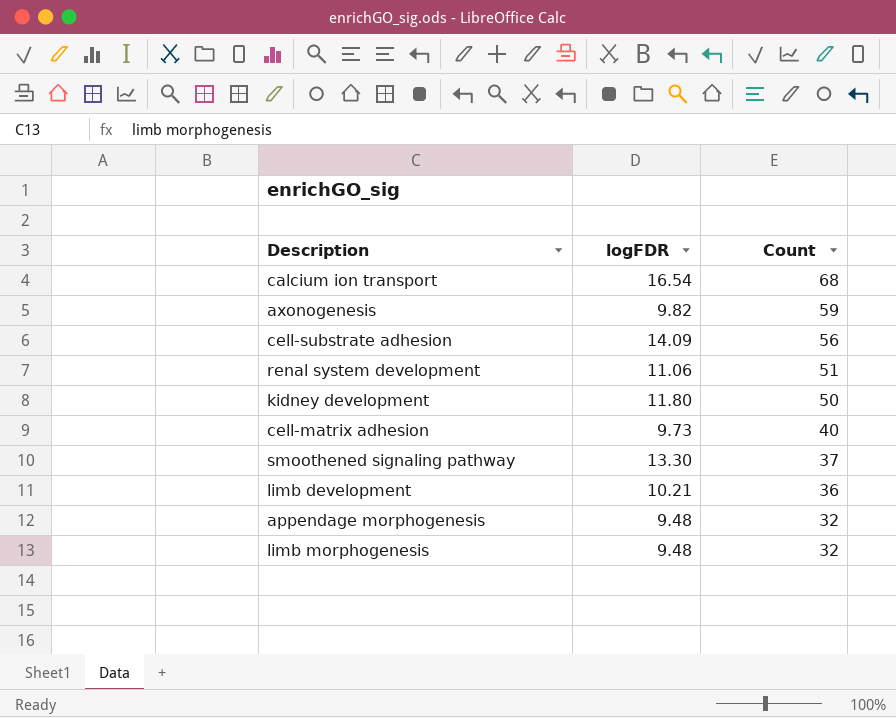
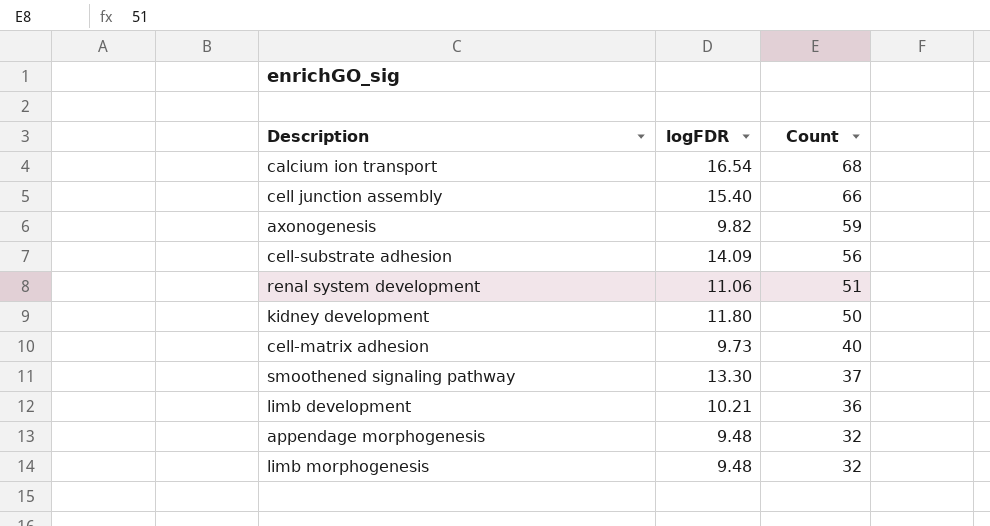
row cell junction assembly: none -> 15.40 | 66

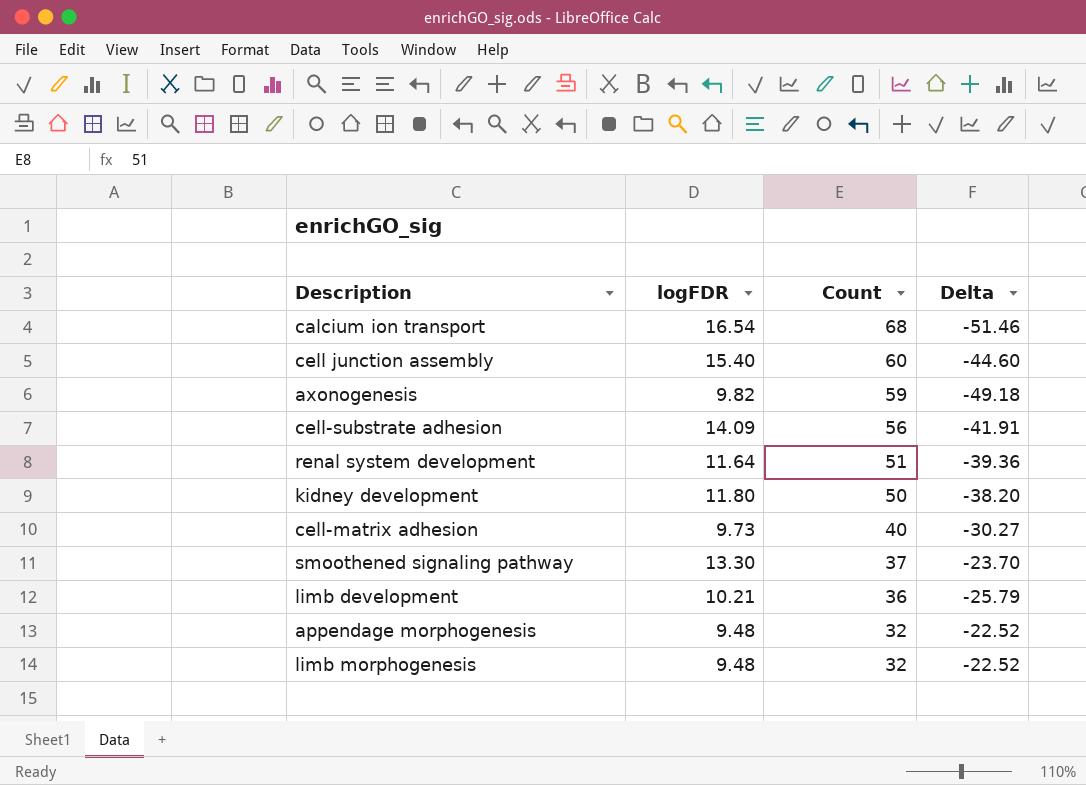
column Delta | formula: none -> [logFDR] - [Count]
cell junction assembly | Count: 66 -> 60
renal system development | logFDR: 11.06 -> 11.64

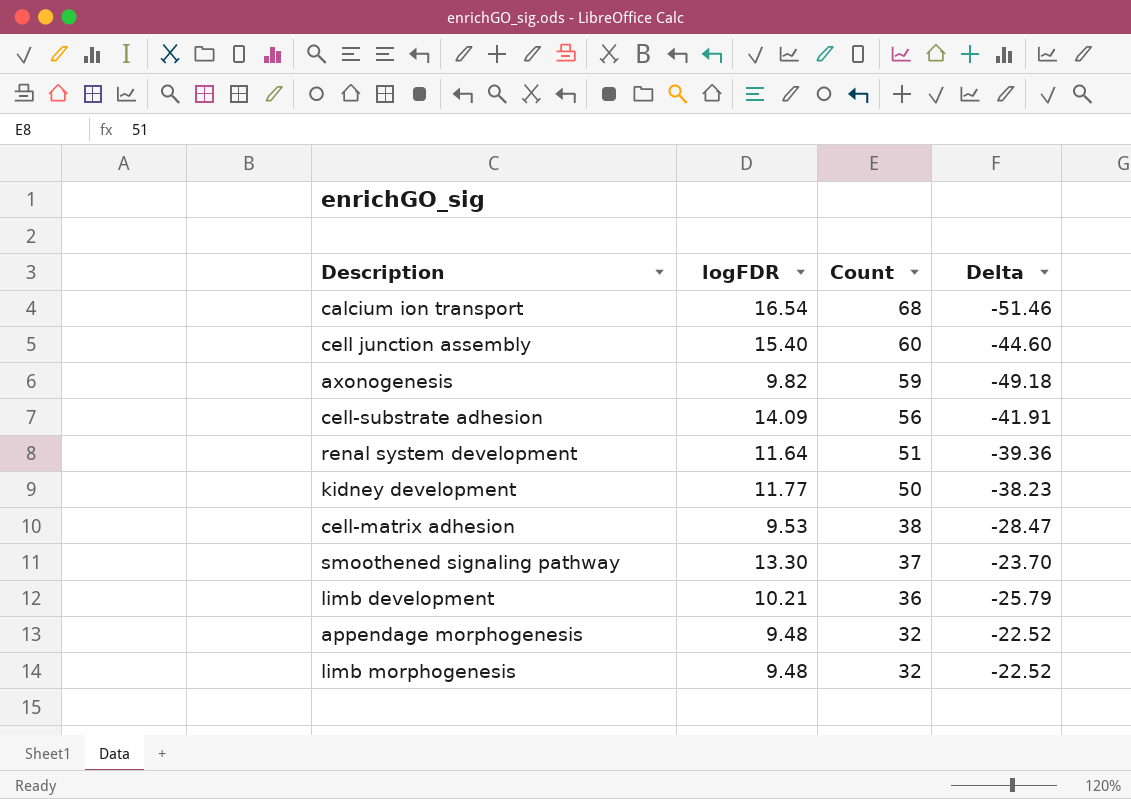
kidney development | logFDR: 11.80 -> 11.77
kidney development | Delta: -38.20 -> -38.23
cell-matrix adhesion | logFDR: 9.73 -> 9.53
cell-matrix adhesion | Count: 40 -> 38
cell-matrix adhesion | Delta: -30.27 -> -28.47

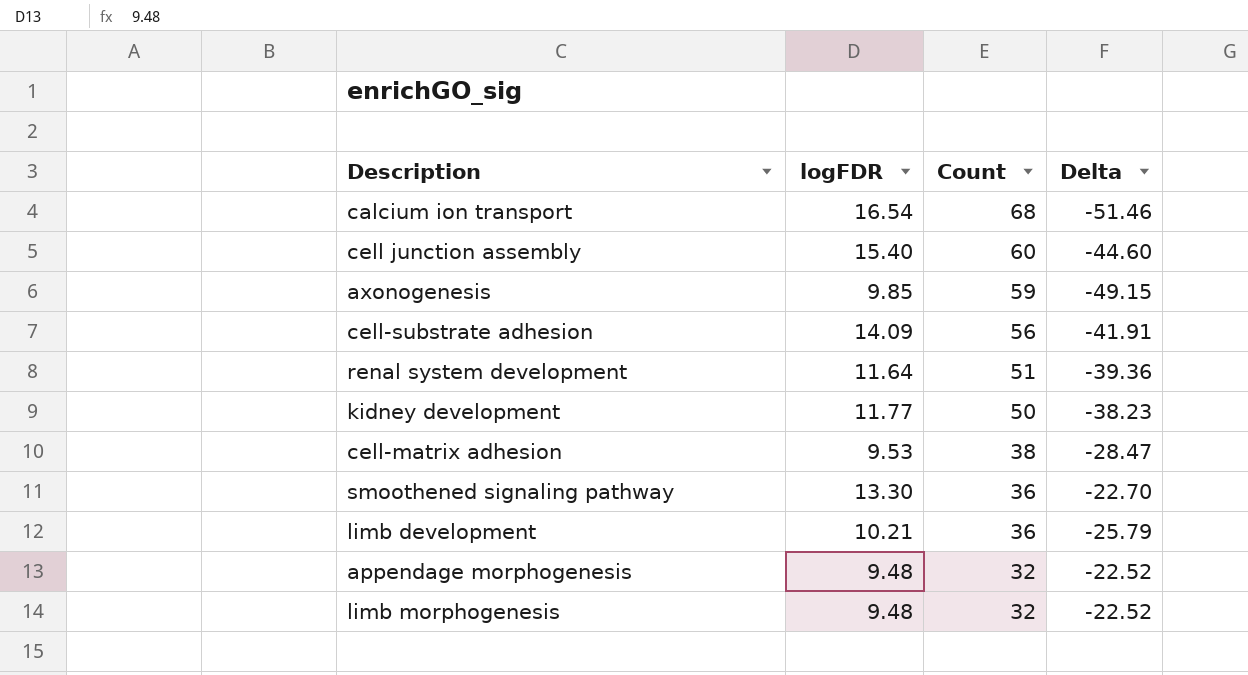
axonogenesis | logFDR: 9.82 -> 9.85
axonogenesis | Delta: -49.18 -> -49.15
smoothened signaling pathway | Count: 37 -> 36
smoothened signaling pathway | Delta: -23.70 -> -22.70

